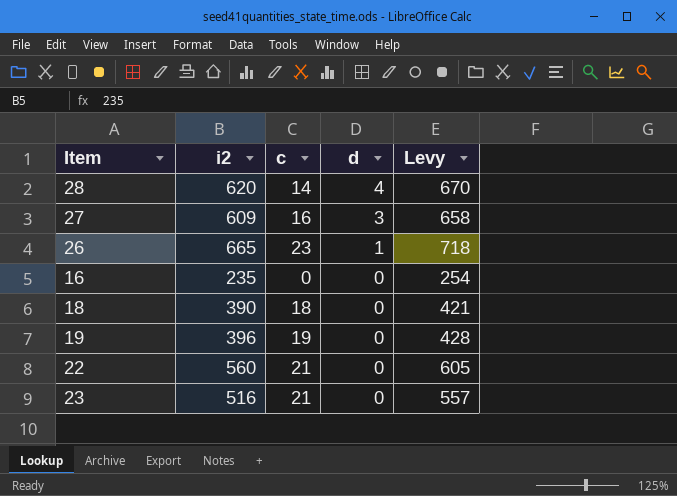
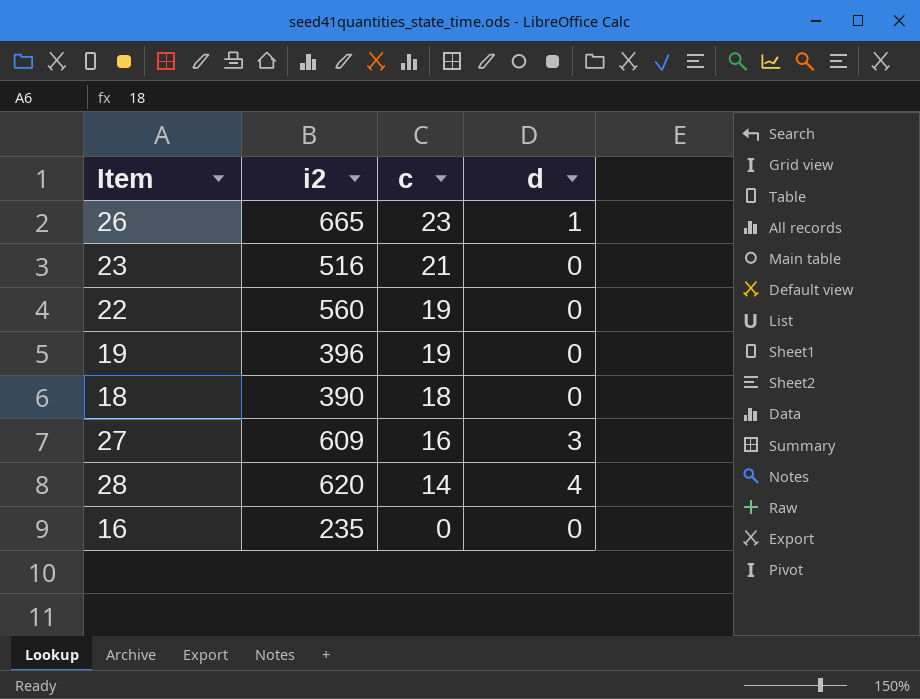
row order: d descending -> c descending
column Levy | formula: [i2] * 1.08 -> none
22 | c: 21 -> 19

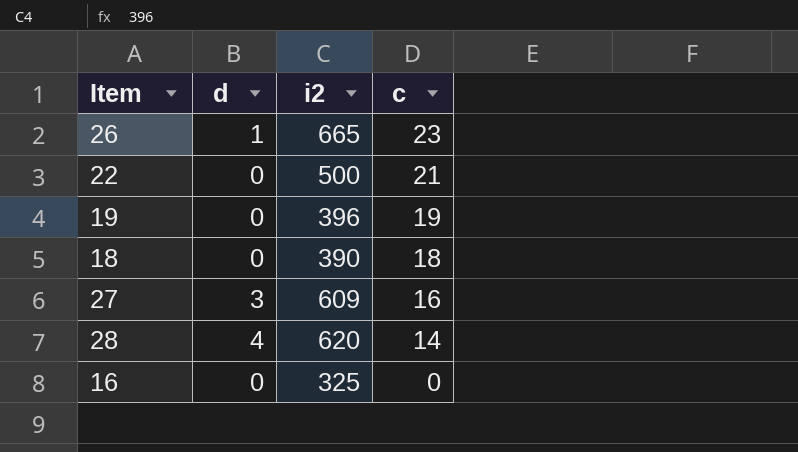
column d | position: 4 -> 2
row 23: 516 | 21 | 0 -> none
22 | i2: 560 -> 500
22 | c: 19 -> 21
16 | i2: 235 -> 325

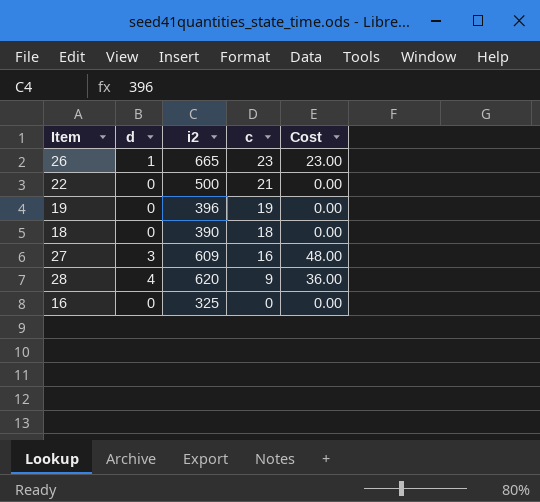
column Cost | formula: none -> [d] * [c]
28 | c: 14 -> 9

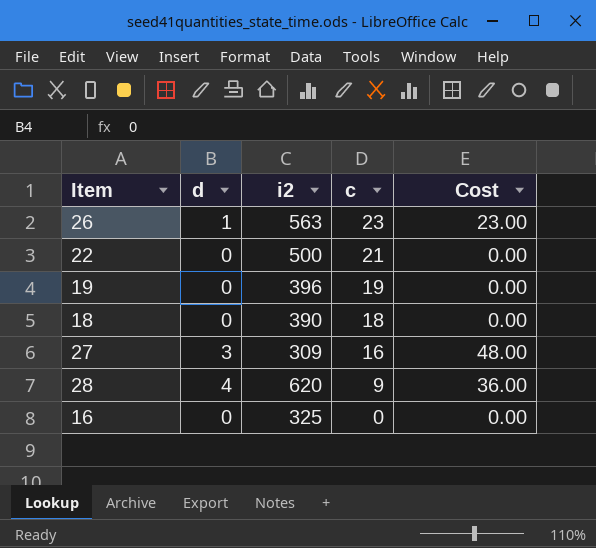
26 | i2: 665 -> 563
27 | i2: 609 -> 309

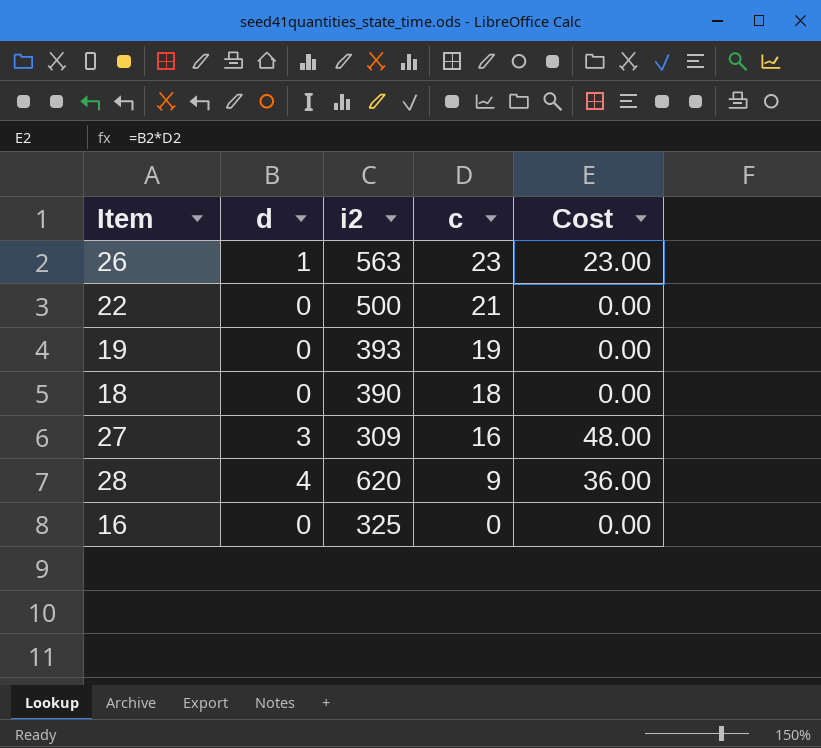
19 | i2: 396 -> 393

